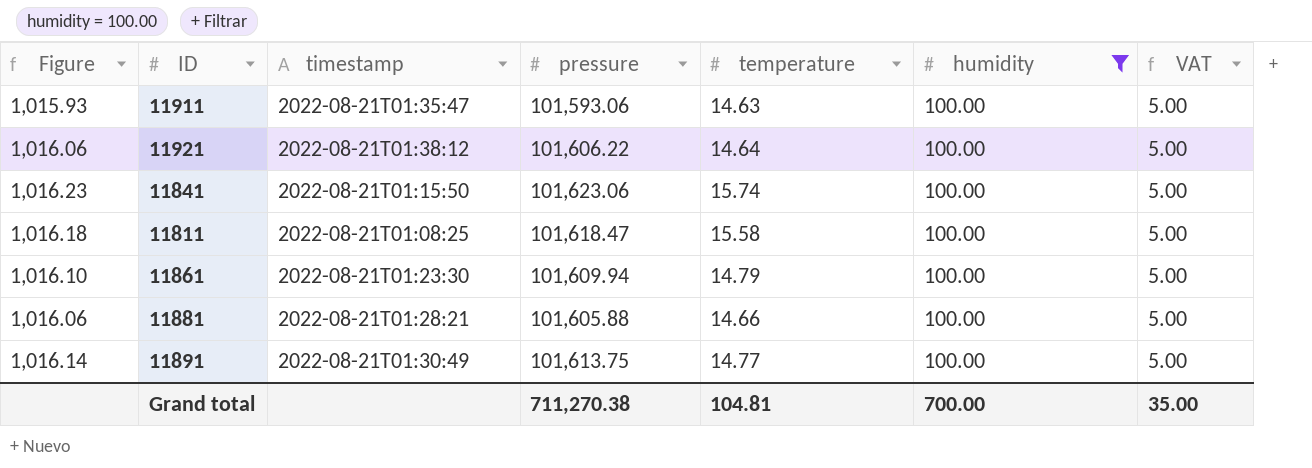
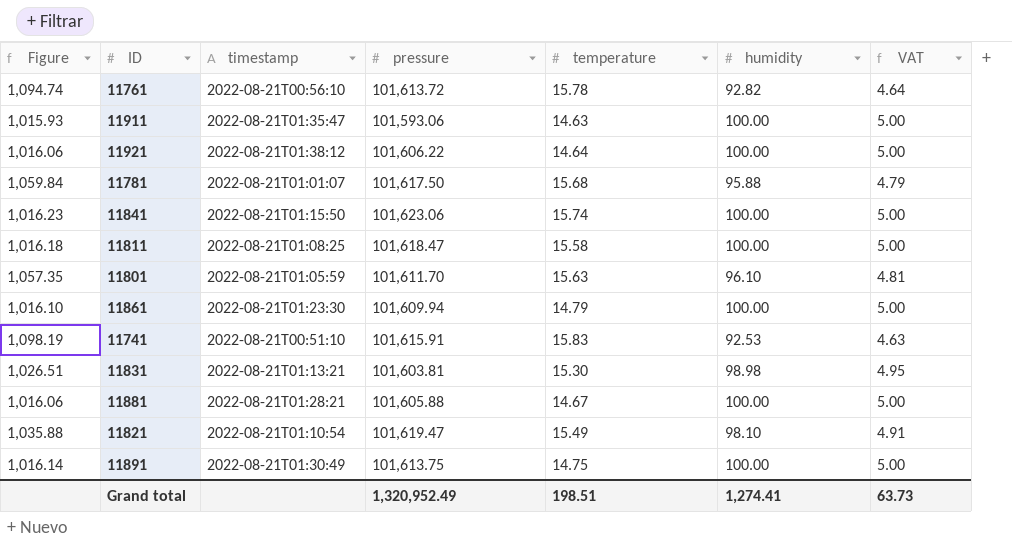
filter: humidity = 100.00 -> none
11881 | temperature: 14.66 -> 14.67
11891 | temperature: 14.77 -> 14.75
Grand total | pressure: 711,270.38 -> 1,320,952.49
Grand total | temperature: 104.81 -> 198.51
Grand total | humidity: 700.00 -> 1,274.41
Grand total | VAT: 35.00 -> 63.73

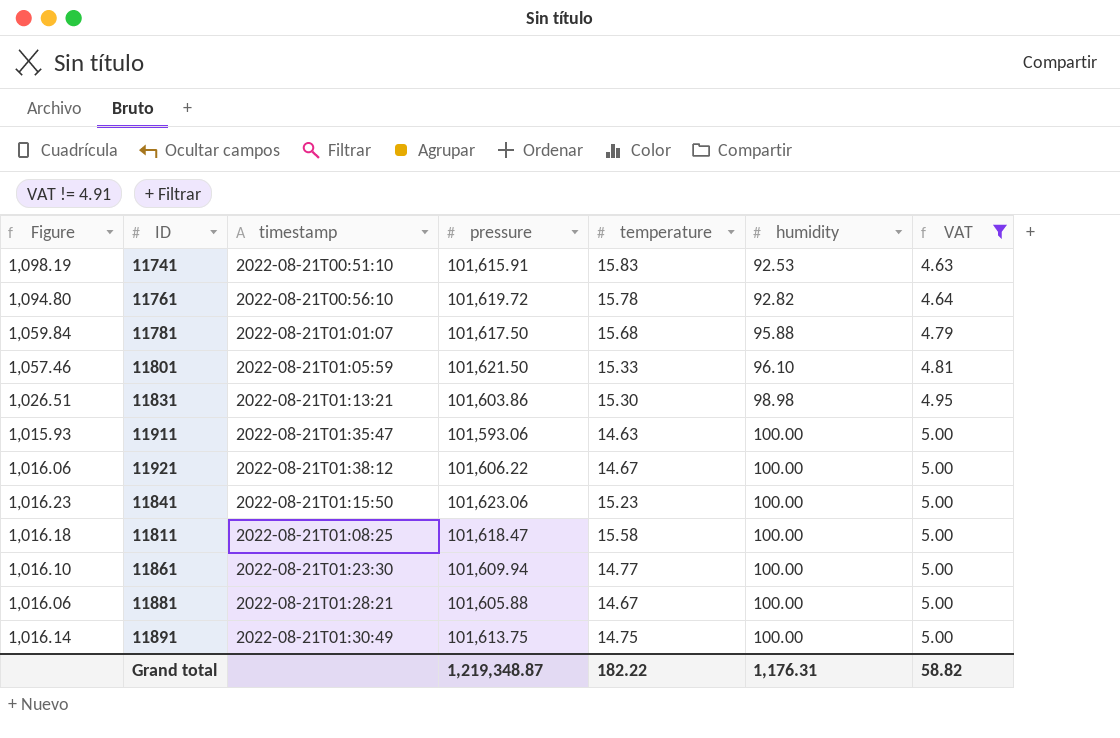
filter: none -> VAT != 4.91
row order: none -> humidity ascending
11761 | Figure: 1,094.74 -> 1,094.80
11761 | pressure: 101,613.72 -> 101,619.72
11801 | Figure: 1,057.35 -> 1,057.46
11801 | pressure: 101,611.70 -> 101,621.50
11801 | temperature: 15.63 -> 15.33
11831 | pressure: 101,603.81 -> 101,603.86
11921 | temperature: 14.64 -> 14.67
11841 | temperature: 15.74 -> 15.23
11861 | temperature: 14.79 -> 14.77
Grand total | pressure: 1,320,952.49 -> 1,219,348.87
Grand total | temperature: 198.51 -> 182.22
Grand total | humidity: 1,274.41 -> 1,176.31
Grand total | VAT: 63.73 -> 58.82

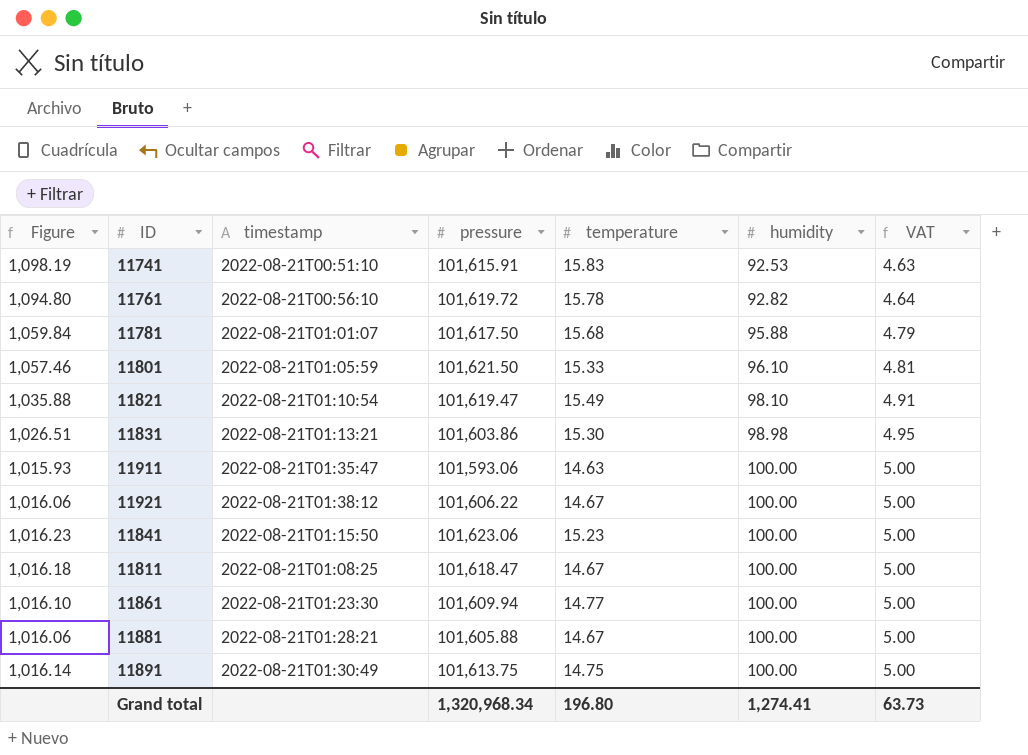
filter: VAT != 4.91 -> none
11811 | temperature: 15.58 -> 14.67
Grand total | pressure: 1,219,348.87 -> 1,320,968.34
Grand total | temperature: 182.22 -> 196.80
Grand total | humidity: 1,176.31 -> 1,274.41
Grand total | VAT: 58.82 -> 63.73

